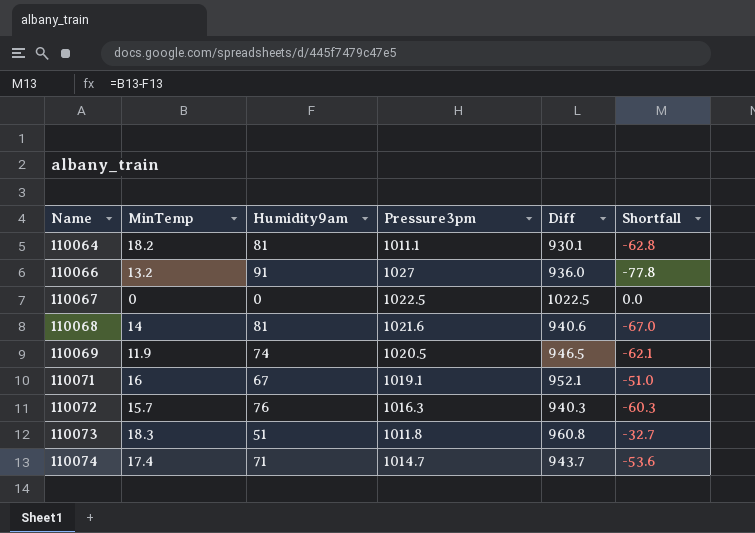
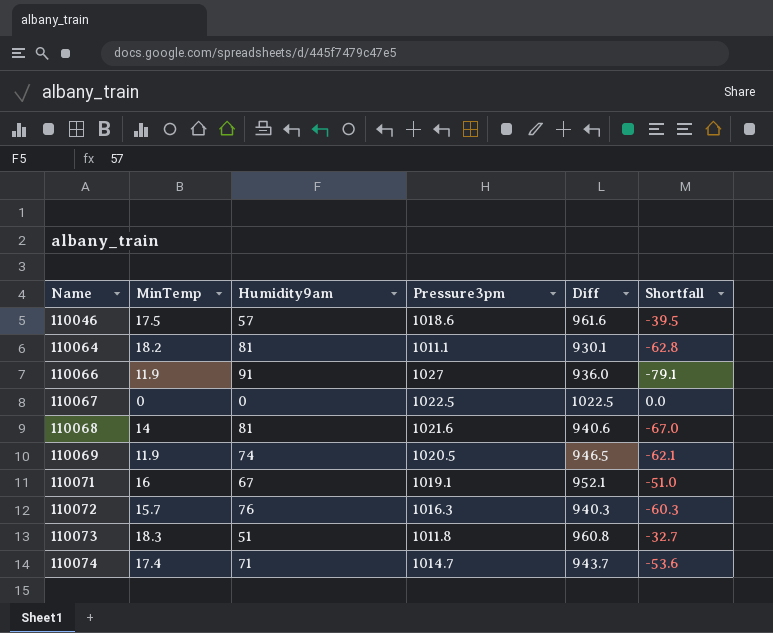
row 110046: none -> 17.5 | 57 | 1018.6 | 961.6 | -39.5
110066 | MinTemp: 13.2 -> 11.9
110066 | Shortfall: -77.8 -> -79.1

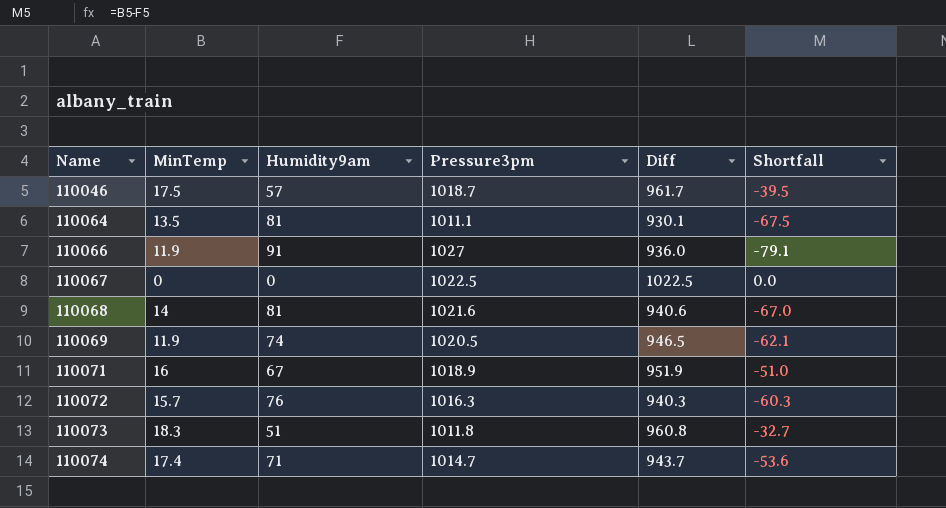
110046 | Pressure3pm: 1018.6 -> 1018.7
110046 | Diff: 961.6 -> 961.7
110064 | MinTemp: 18.2 -> 13.5
110064 | Shortfall: -62.8 -> -67.5
110071 | Pressure3pm: 1019.1 -> 1018.9
110071 | Diff: 952.1 -> 951.9

